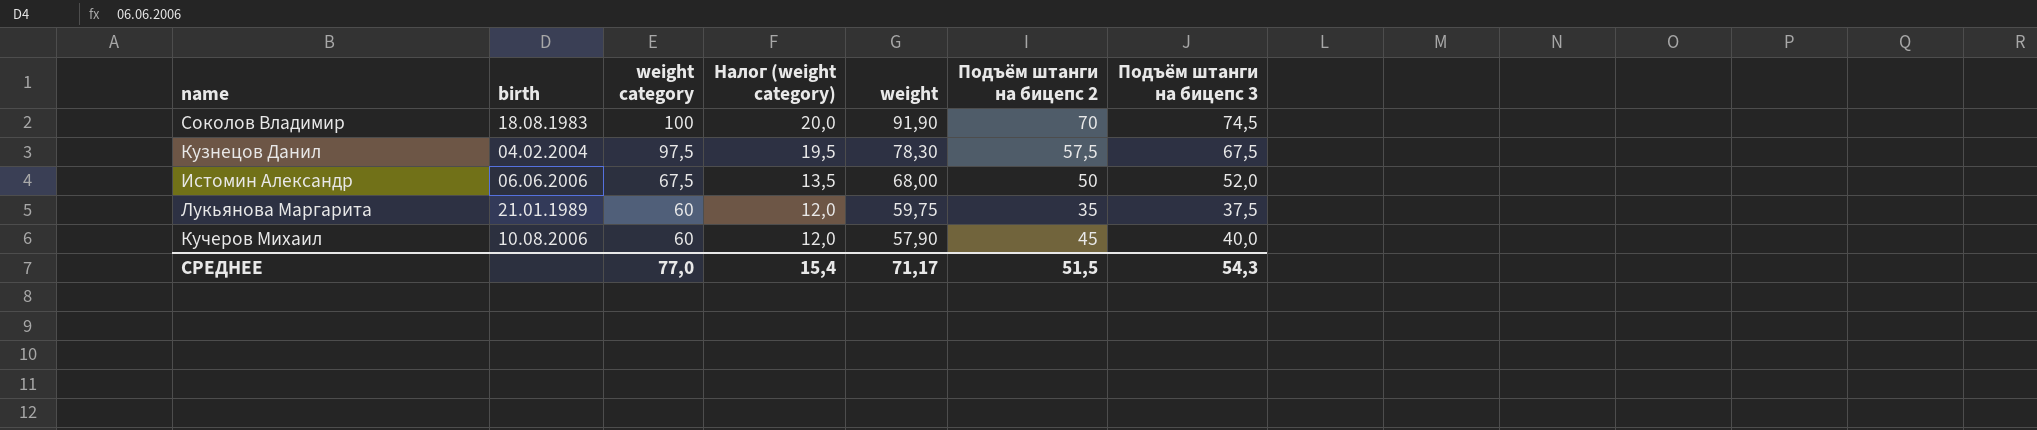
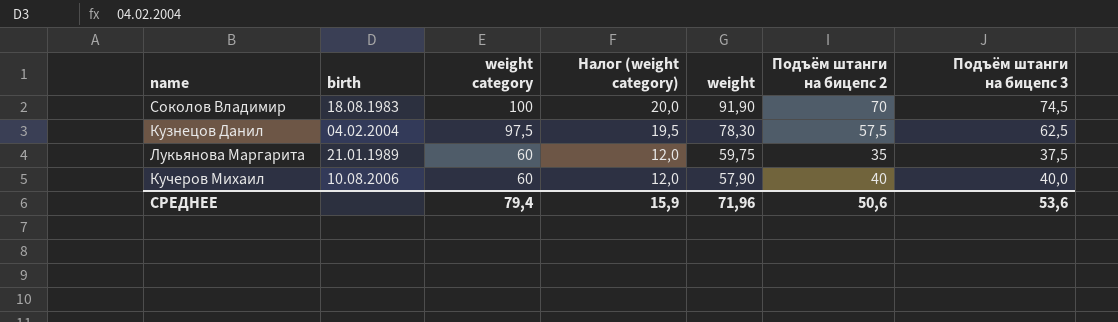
row Истомин Александр: 06.06.2006 | 67,5 | 13,5 | 68,00 | 50 | 52,0 -> none
Кузнецов Данил | Подъём штанги на бицепс 3: 67,5 -> 62,5
Кучеров Михаил | Подъём штанги на бицепс 2: 45 -> 40
СРЕДНЕЕ | weight category: 77,0 -> 79,4
СРЕДНЕЕ | Налог (weight category): 15,4 -> 15,9
СРЕДНЕЕ | weight: 71,17 -> 71,96
СРЕДНЕЕ | Подъём штанги на бицепс 2: 51,5 -> 50,6
СРЕДНЕЕ | Подъём штанги на бицепс 3: 54,3 -> 53,6

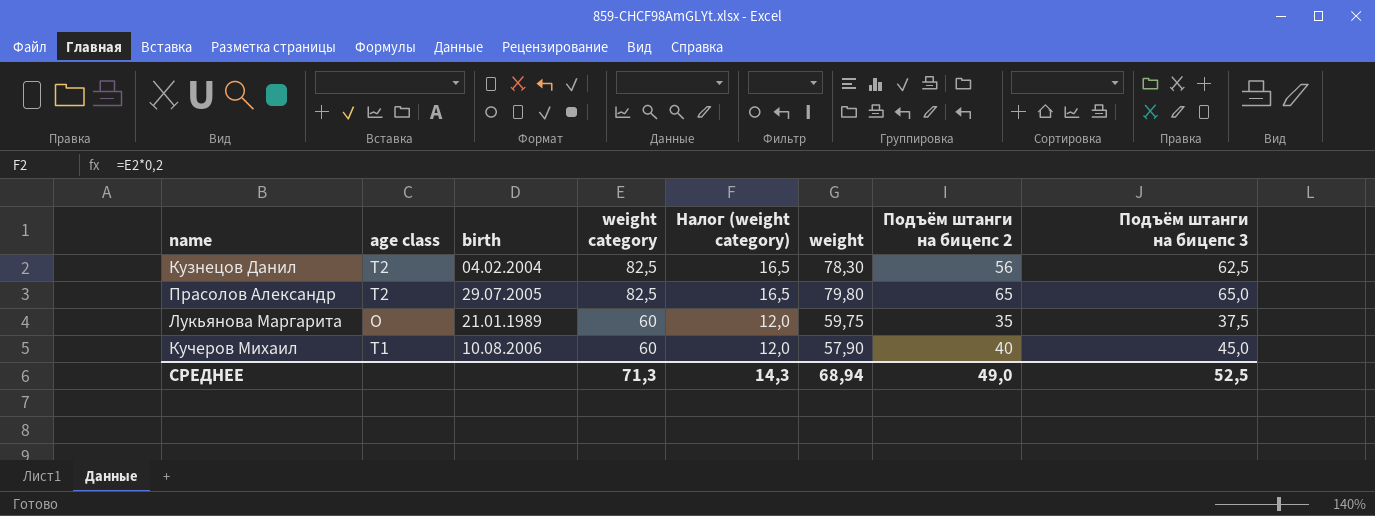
column age class | position: none -> 2
row Соколов Владимир: 18.08.1983 | 100 | 20,0 | 91,90 | 70 | 74,5 -> none
Кузнецов Данил | weight category: 97,5 -> 82,5
Кузнецов Данил | Налог (weight category): 19,5 -> 16,5
Кузнецов Данил | Подъём штанги на бицепс 2: 57,5 -> 56
row Прасолов Александр: none -> T2 | 29.07.2005 | 82,5 | 16,5 | 79,80 | 65 | 65,0
Кучеров Михаил | Подъём штанги на бицепс 3: 40,0 -> 45,0
СРЕДНЕЕ | weight category: 79,4 -> 71,3
СРЕДНЕЕ | Налог (weight category): 15,9 -> 14,3
СРЕДНЕЕ | weight: 71,96 -> 68,94
СРЕДНЕЕ | Подъём штанги на бицепс 2: 50,6 -> 49,0
СРЕДНЕЕ | Подъём штанги на бицепс 3: 53,6 -> 52,5

